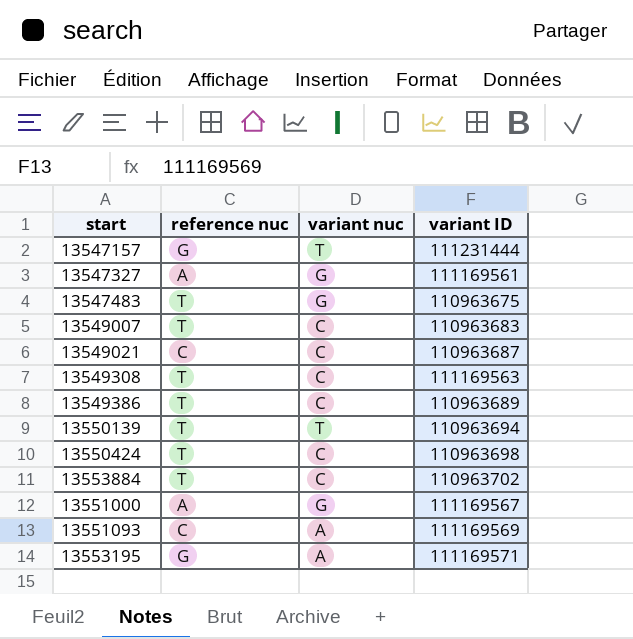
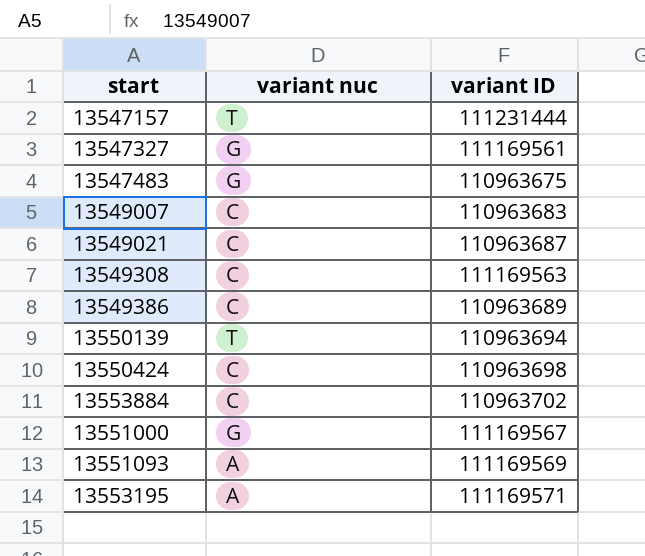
column reference nuc | position: 2 -> none

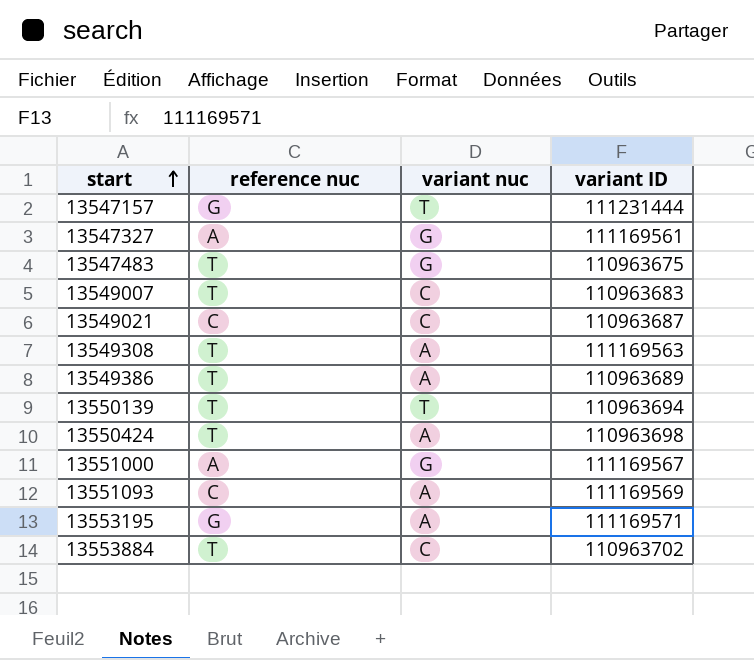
row order: none -> start ascending
column reference nuc | position: none -> 2
13549308 | variant nuc: C -> A
13549386 | variant nuc: C -> A
13550424 | variant nuc: C -> A

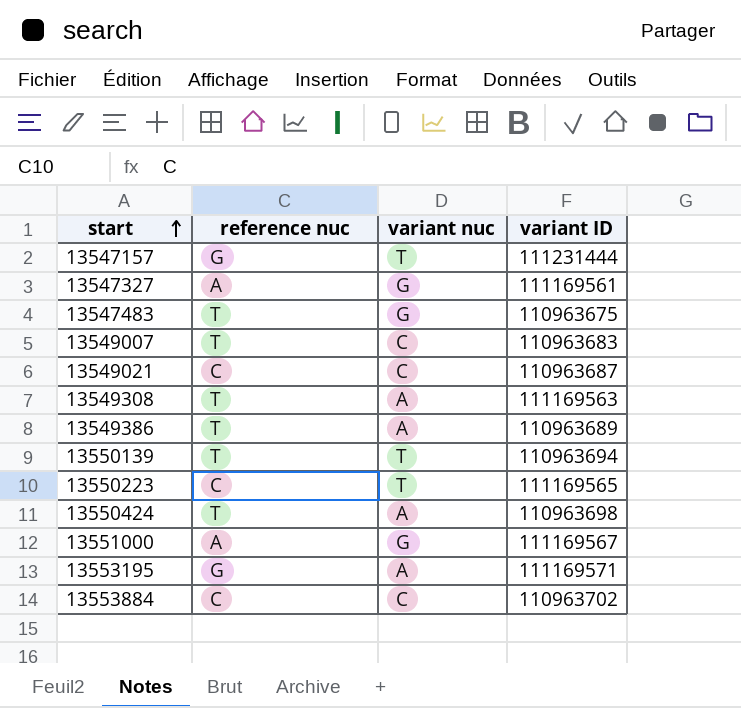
row 13551093: C | A | 111169569 -> none
row 13550223: none -> C | T | 111169565
13553884 | reference nuc: T -> C

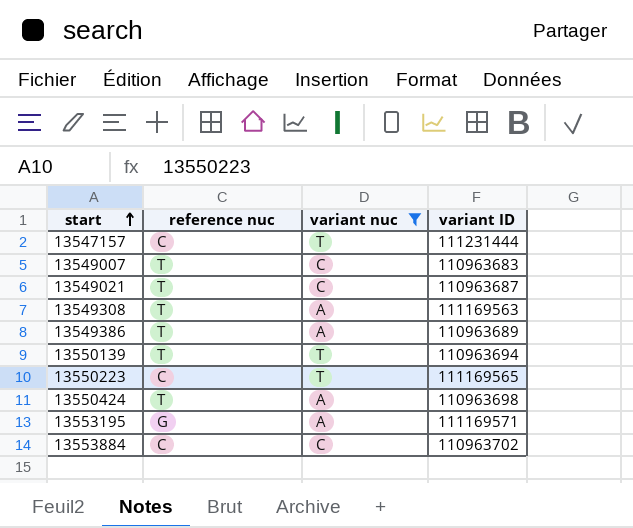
filter: none -> variant nuc != G
13547157 | reference nuc: G -> C
13549021 | reference nuc: C -> T

